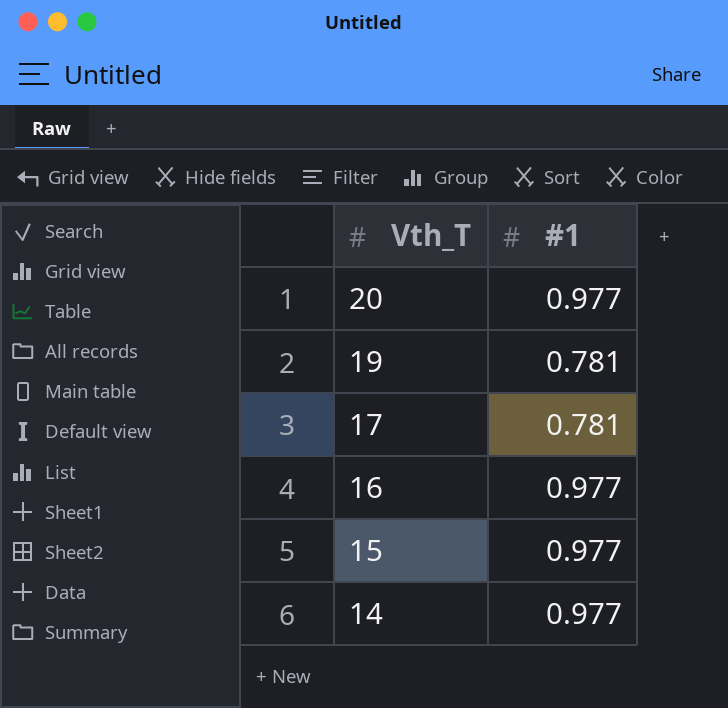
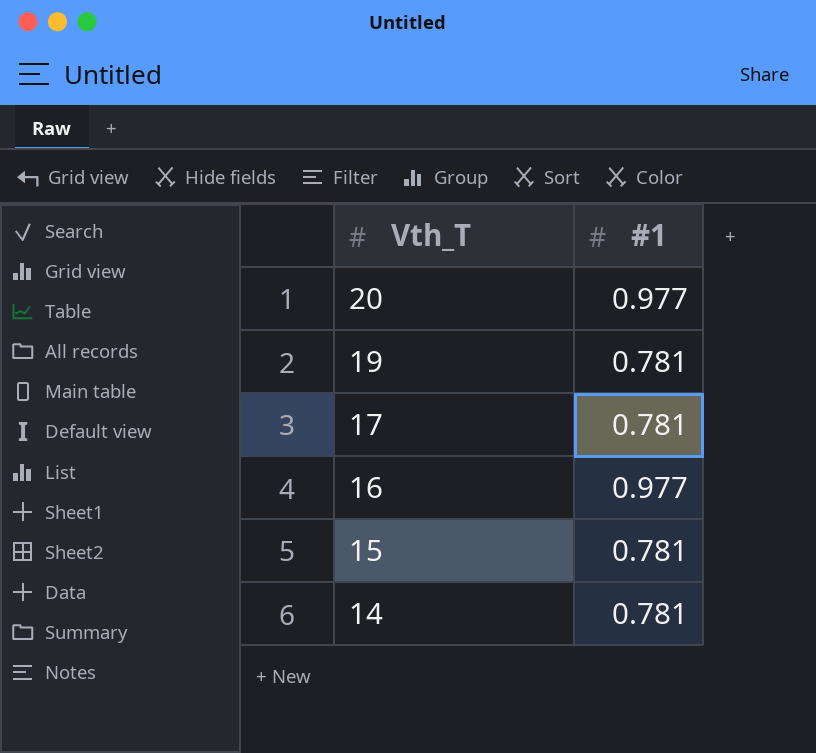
15 | #1: 0.977 -> 0.781
14 | #1: 0.977 -> 0.781

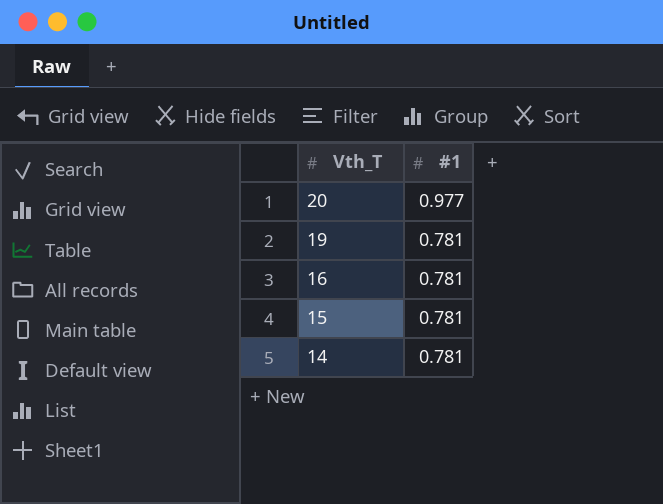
row 17: 0.781 -> none
16 | #1: 0.977 -> 0.781

